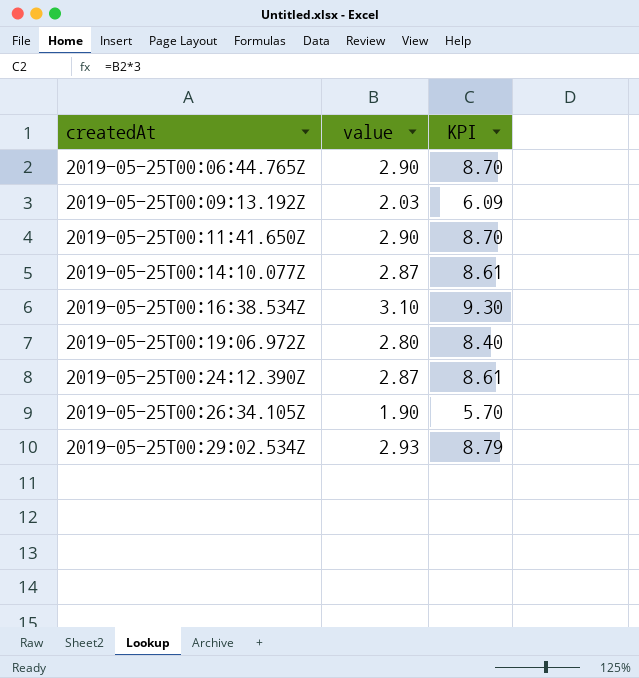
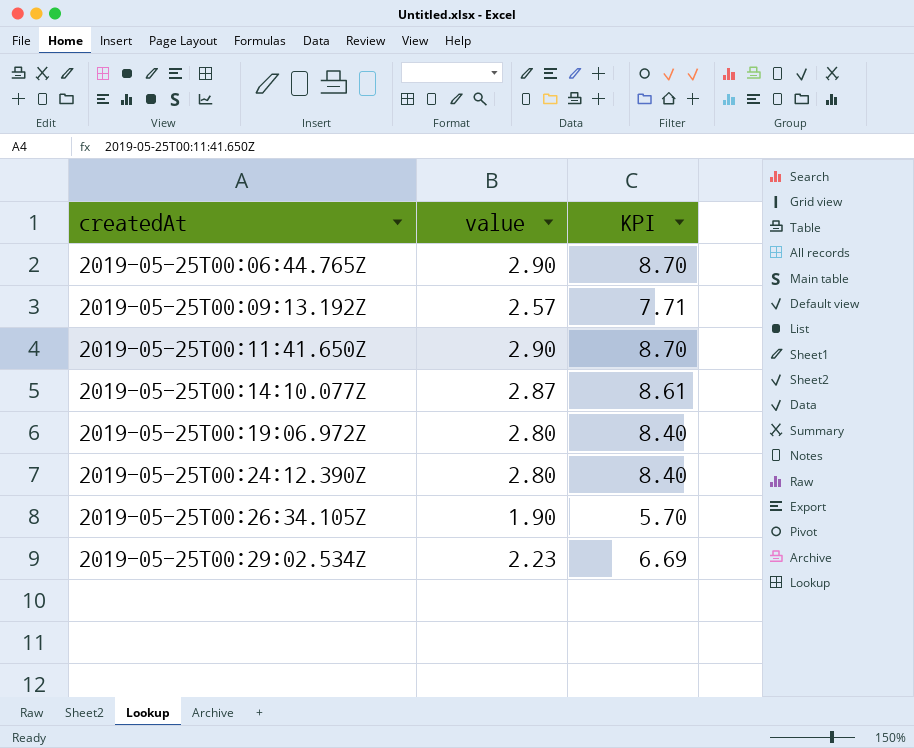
row 2019-05-25T00:16:38.534Z: 3.10 | 9.30 -> none
2019-05-25T00:09:13.192Z | value: 2.03 -> 2.57
2019-05-25T00:09:13.192Z | KPI: 6.09 -> 7.71
2019-05-25T00:24:12.390Z | value: 2.87 -> 2.80
2019-05-25T00:24:12.390Z | KPI: 8.61 -> 8.40
2019-05-25T00:29:02.534Z | value: 2.93 -> 2.23
2019-05-25T00:29:02.534Z | KPI: 8.79 -> 6.69

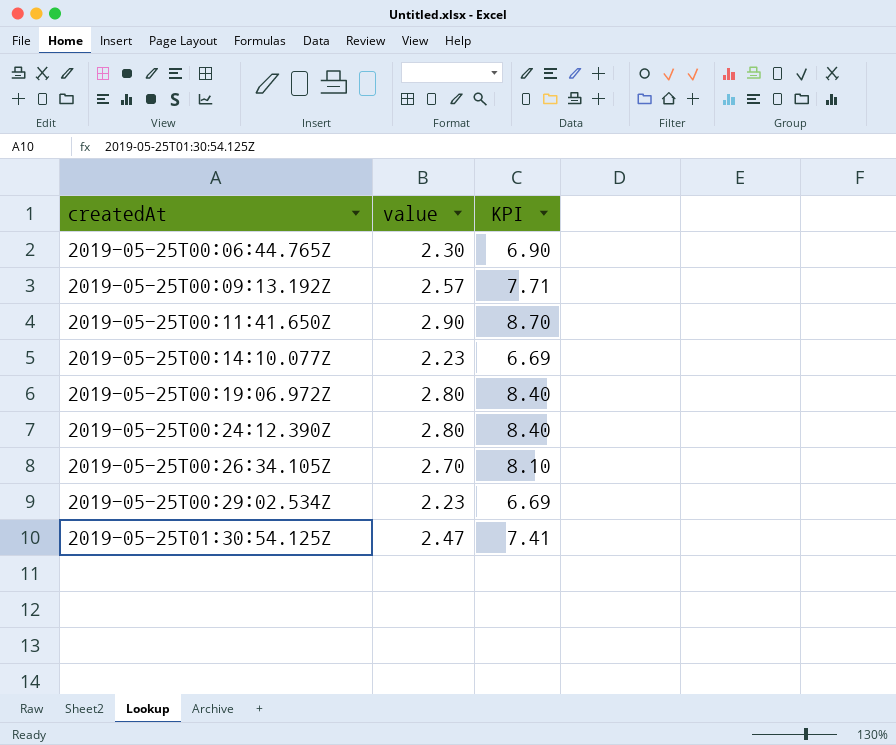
2019-05-25T00:06:44.765Z | value: 2.90 -> 2.30
2019-05-25T00:06:44.765Z | KPI: 8.70 -> 6.90
2019-05-25T00:14:10.077Z | value: 2.87 -> 2.23
2019-05-25T00:14:10.077Z | KPI: 8.61 -> 6.69
2019-05-25T00:26:34.105Z | value: 1.90 -> 2.70
2019-05-25T00:26:34.105Z | KPI: 5.70 -> 8.10
row 2019-05-25T01:30:54.125Z: none -> 2.47 | 7.41

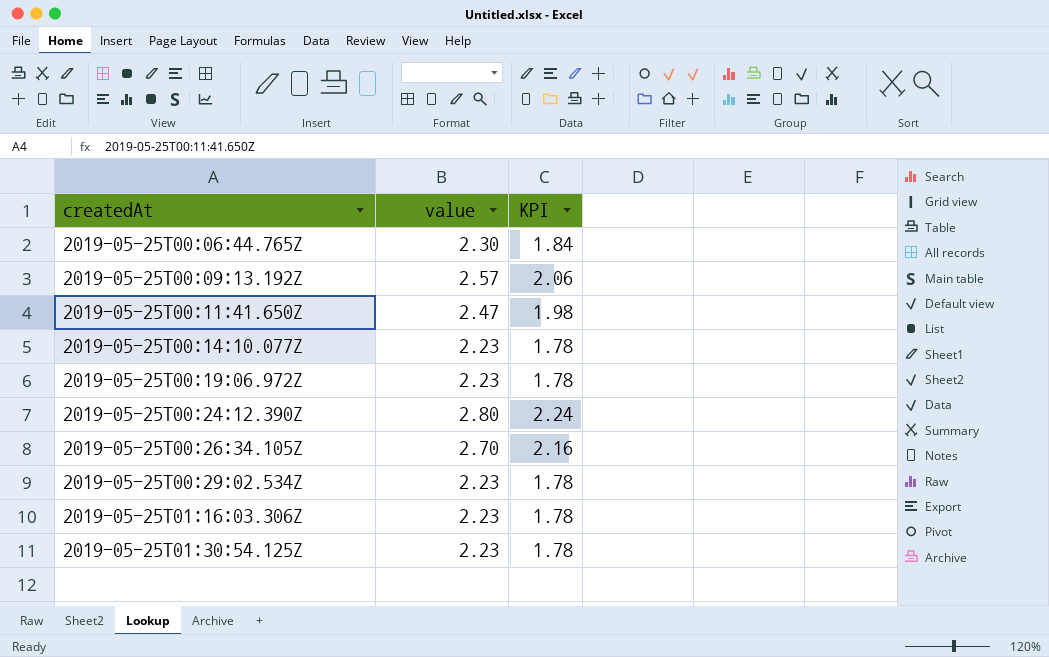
column KPI | formula: [value] * 3 -> [value] * 0.8
2019-05-25T00:11:41.650Z | value: 2.90 -> 2.47
2019-05-25T00:19:06.972Z | value: 2.80 -> 2.23
row 2019-05-25T01:16:03.306Z: none -> 2.23 | 1.78
2019-05-25T01:30:54.125Z | value: 2.47 -> 2.23

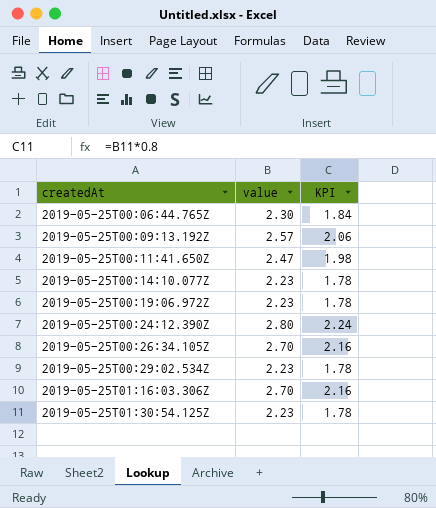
2019-05-25T01:16:03.306Z | value: 2.23 -> 2.70
2019-05-25T01:16:03.306Z | KPI: 1.78 -> 2.16

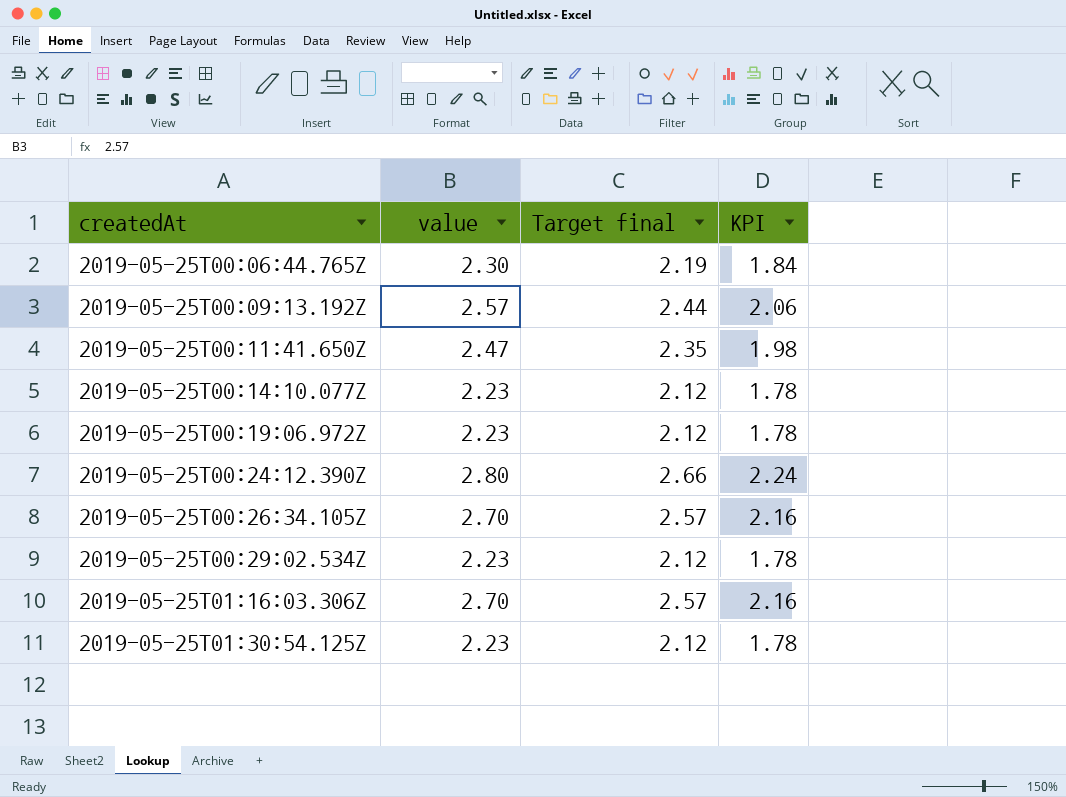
column Target final | formula: none -> [value] * 0.95

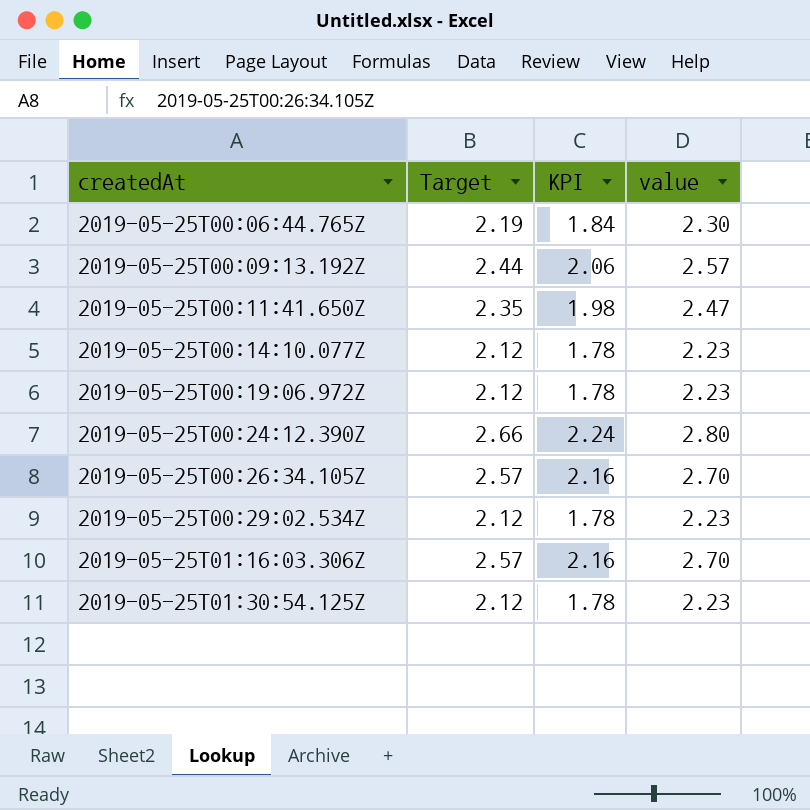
column name: Target final -> Target
column value | position: 2 -> 4

